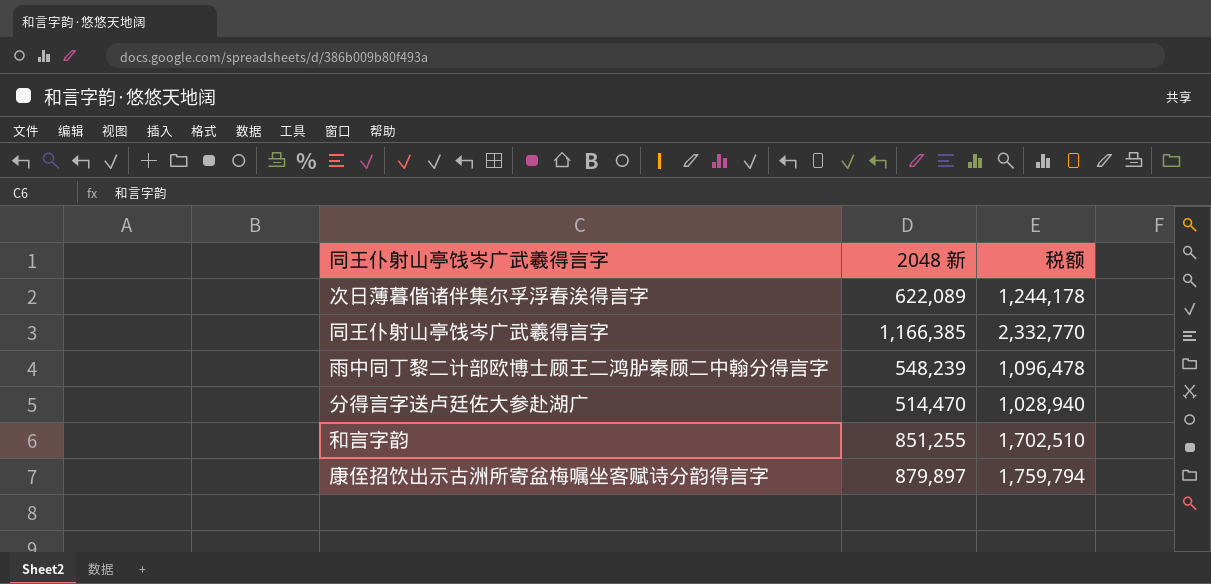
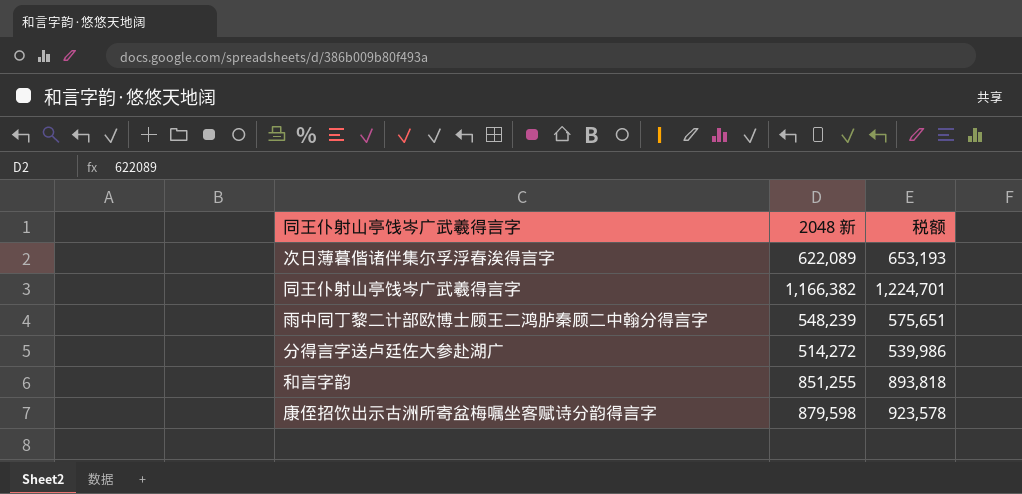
column 税额 | formula: [2048 新] * 2 -> [2048 新] * 1.05
同王仆射山亭饯岑广武羲得言字 | 2048 新: 1,166,385 -> 1,166,382
分得言字送卢廷佐大参赴湖广 | 2048 新: 514,470 -> 514,272
康侄招饮出示古洲所寄盆梅嘱坐客赋诗分韵得言字 | 2048 新: 879,897 -> 879,598

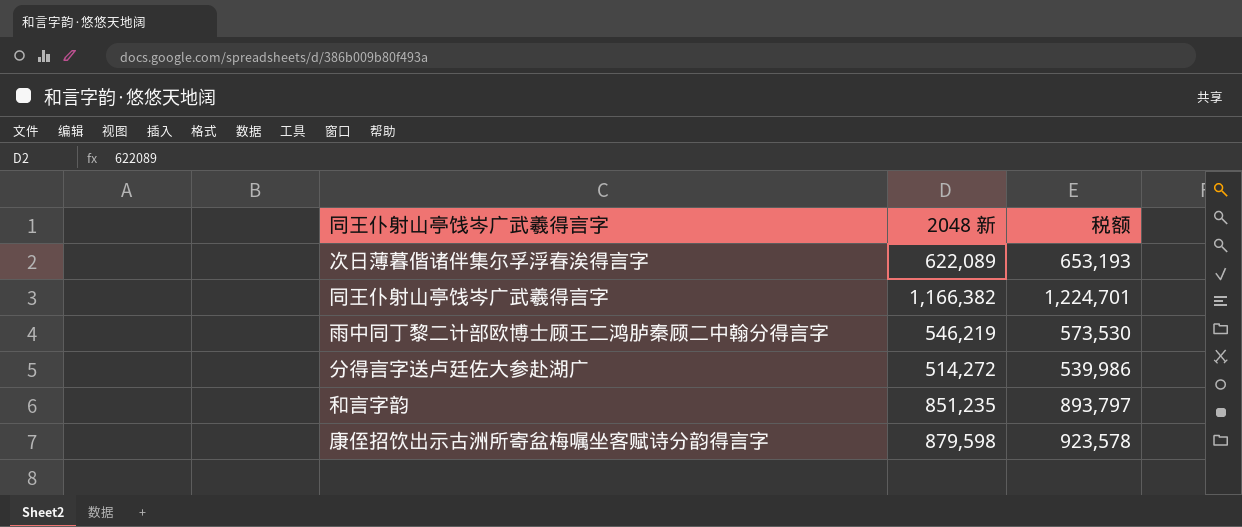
雨中同丁黎二计部欧博士顾王二鸿胪秦顾二中翰分得言字 | 2048 新: 548,239 -> 546,219
雨中同丁黎二计部欧博士顾王二鸿胪秦顾二中翰分得言字 | 税额: 575,651 -> 573,530
和言字韵 | 2048 新: 851,255 -> 851,235
和言字韵 | 税额: 893,818 -> 893,797

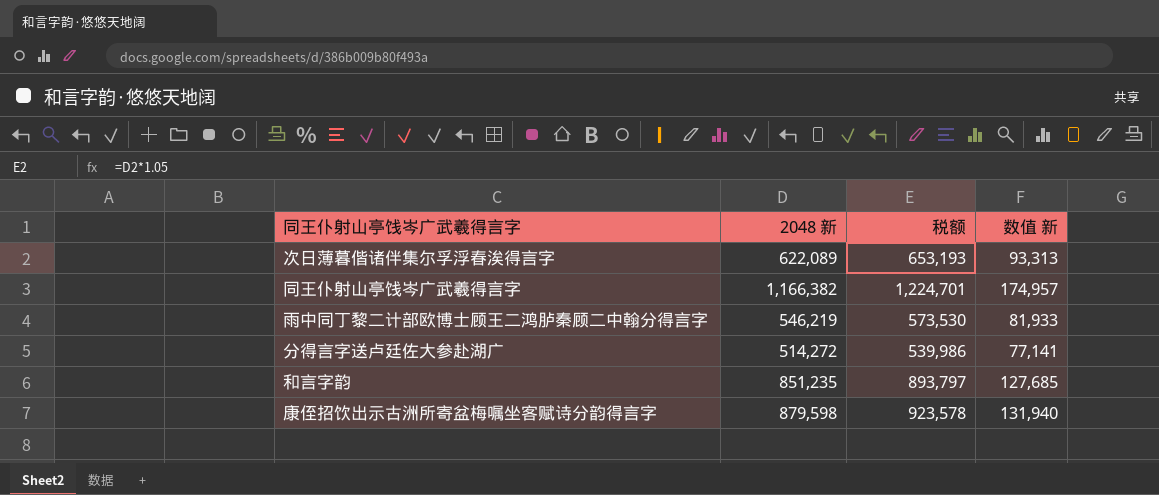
column 数值 新 | formula: none -> [2048 新] * 0.15

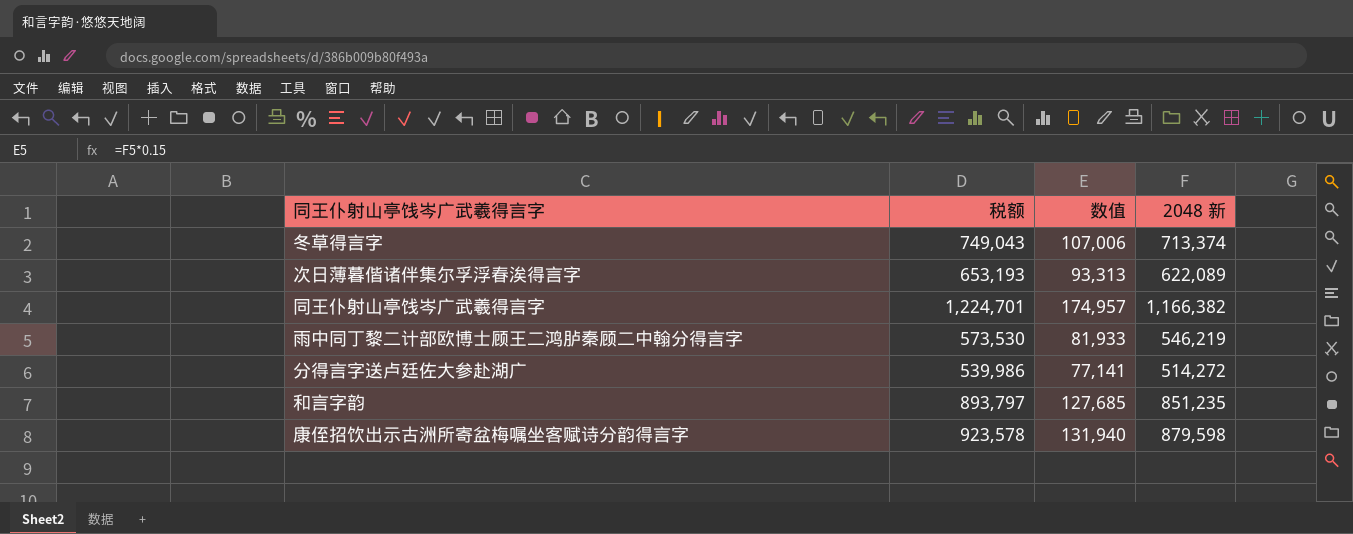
column name: 数值 新 -> 数值
column 2048 新 | position: 2 -> 4
row 冬草得言字: none -> 749,043 | 107,006 | 713,374

